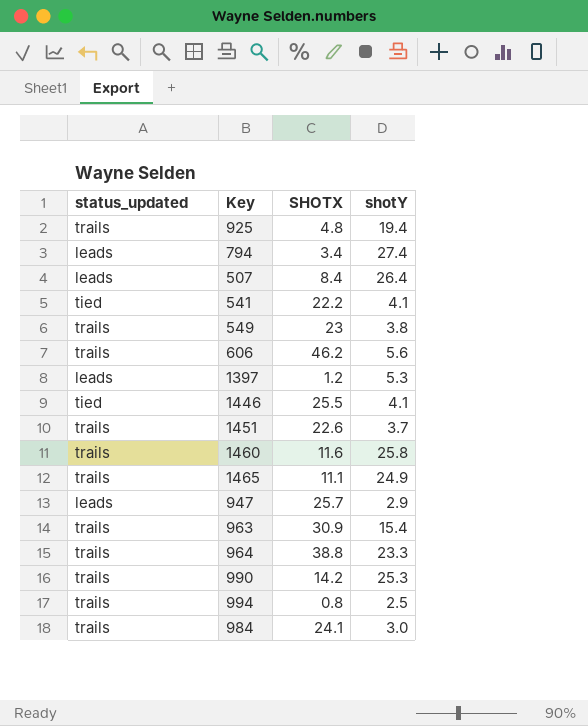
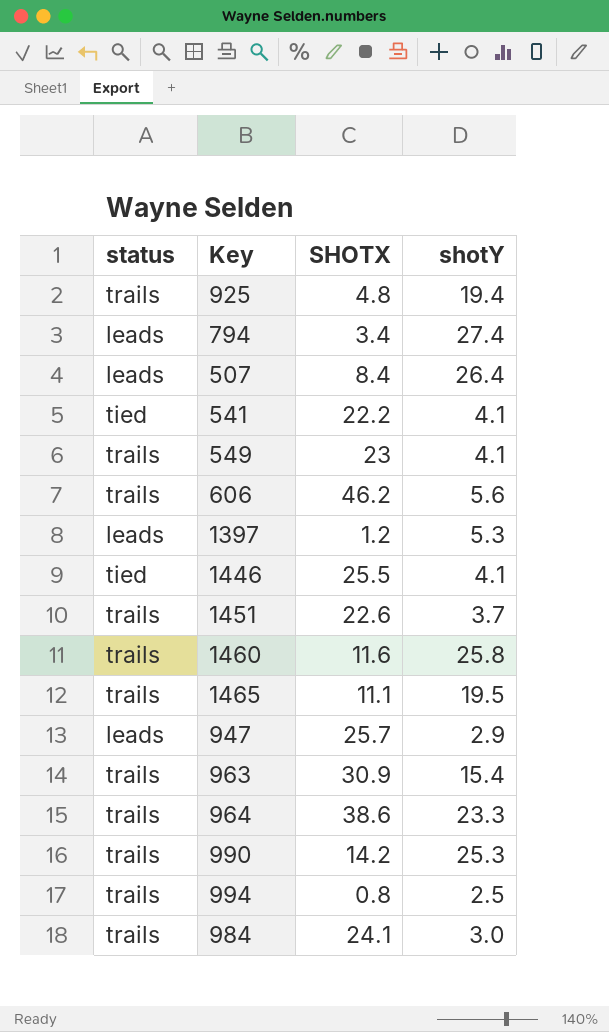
column name: status_updated -> status
549 | shotY: 3.8 -> 4.1
1465 | shotY: 24.9 -> 19.5
964 | SHOTX: 38.8 -> 38.6

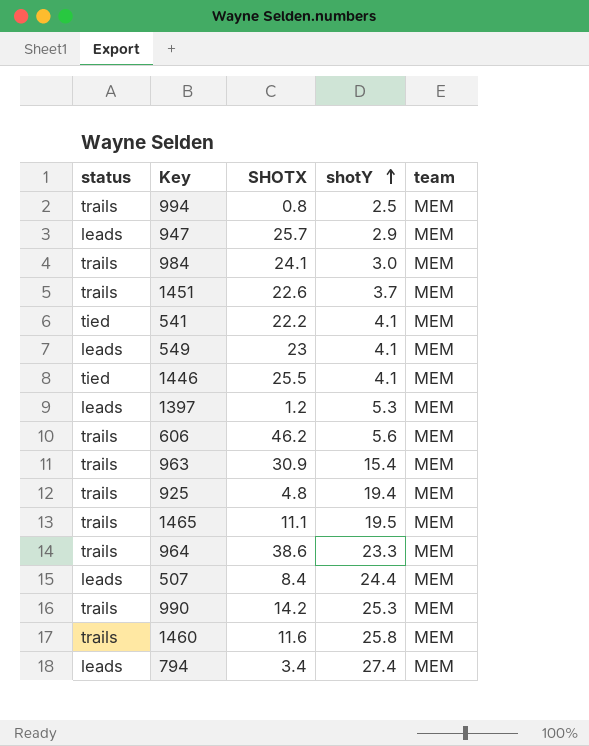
row order: none -> shotY ascending
column team | position: none -> 5
549 | status: trails -> leads
507 | shotY: 26.4 -> 24.4

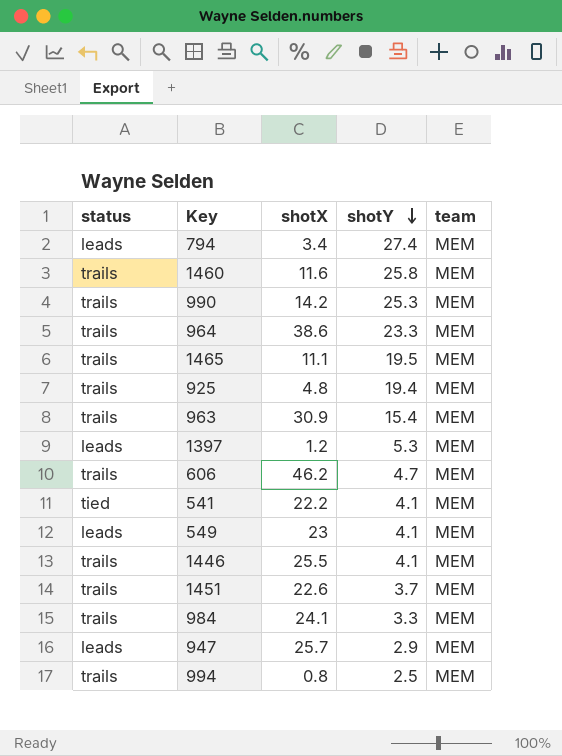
row order: shotY ascending -> shotY descending
column name: SHOTX -> shotX
row 507: leads | 8.4 | 24.4 | MEM -> none
606 | shotY: 5.6 -> 4.7
1446 | status: tied -> trails
984 | shotY: 3.0 -> 3.3

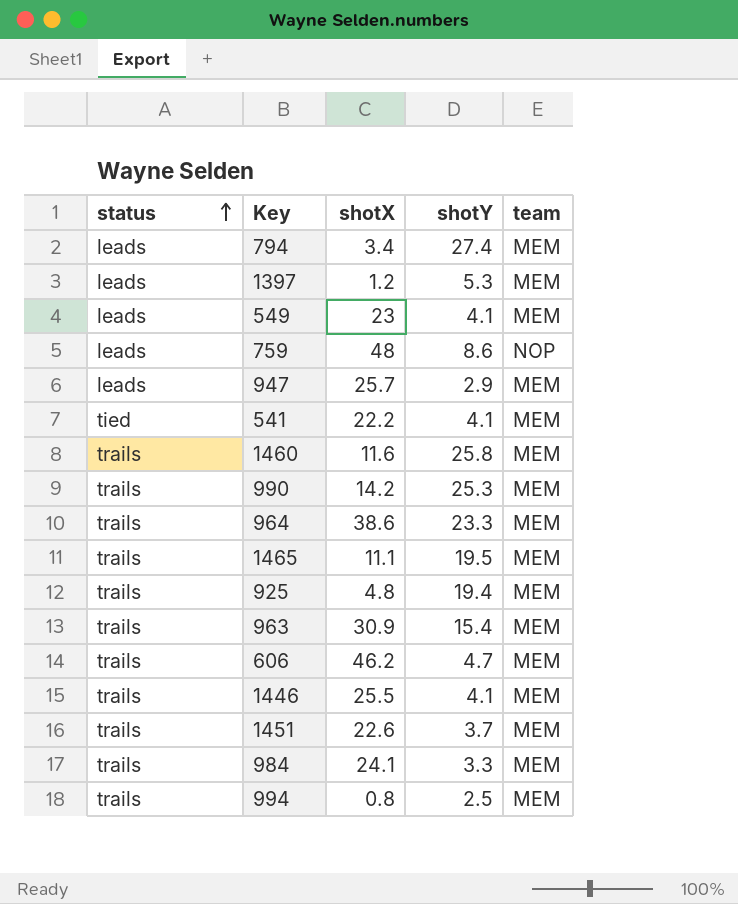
row order: shotY descending -> status ascending
row 759: none -> leads | 48 | 8.6 | NOP

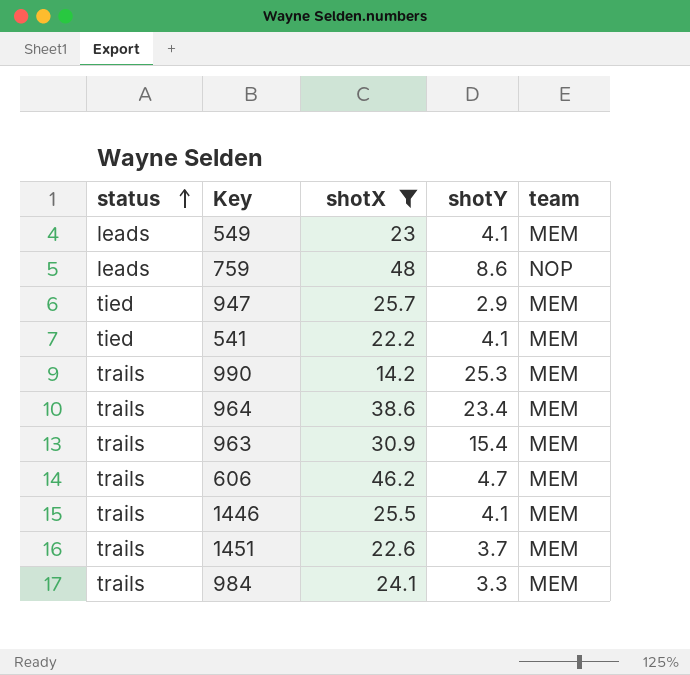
filter: none -> shotX >= 14.2
947 | status: leads -> tied
964 | shotY: 23.3 -> 23.4

